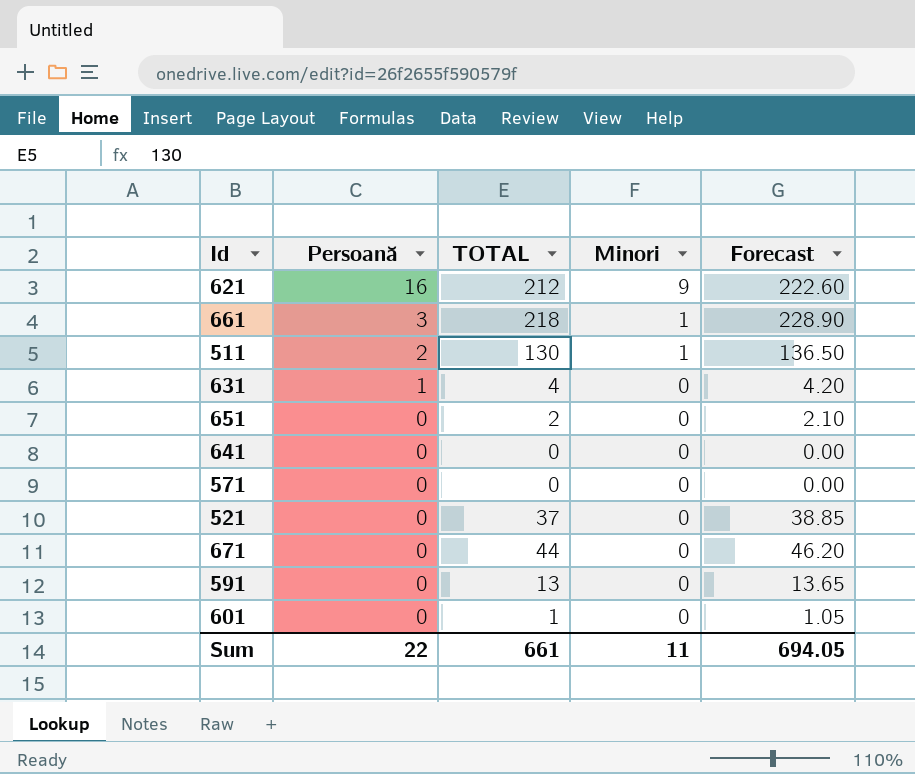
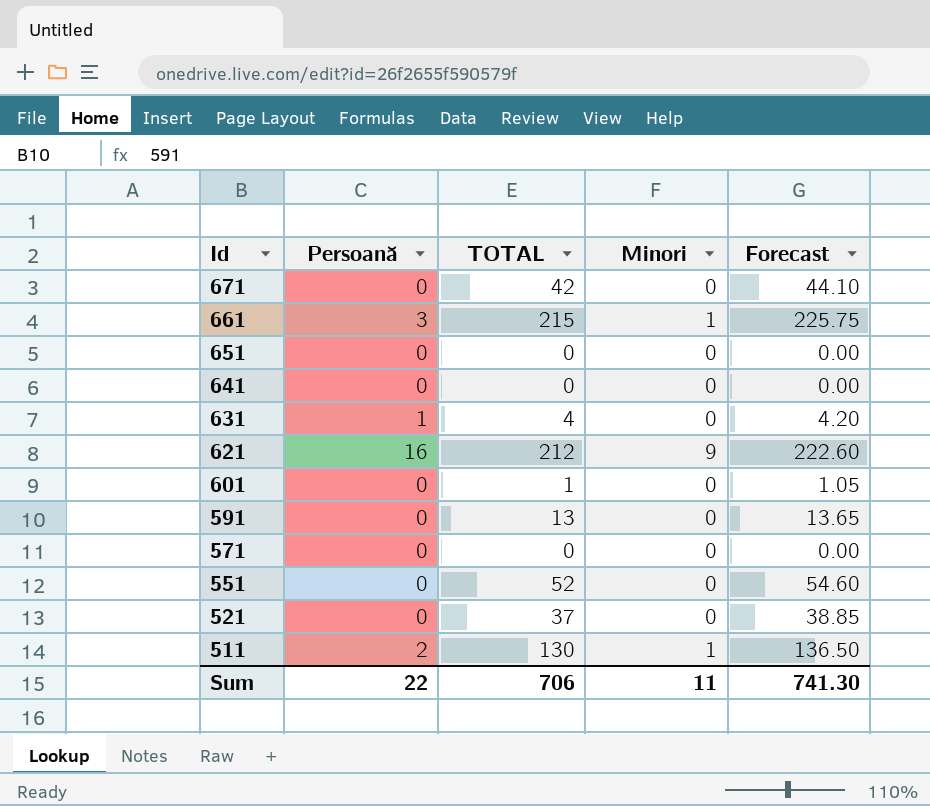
row order: Persoană descending -> Id descending
671 | TOTAL: 44 -> 42
671 | Forecast: 46.20 -> 44.10
661 | TOTAL: 218 -> 215
661 | Forecast: 228.90 -> 225.75
651 | TOTAL: 2 -> 0
651 | Forecast: 2.10 -> 0.00
row 551: none -> 0 | 52 | 0 | 54.60
Sum | TOTAL: 661 -> 706
Sum | Forecast: 694.05 -> 741.30

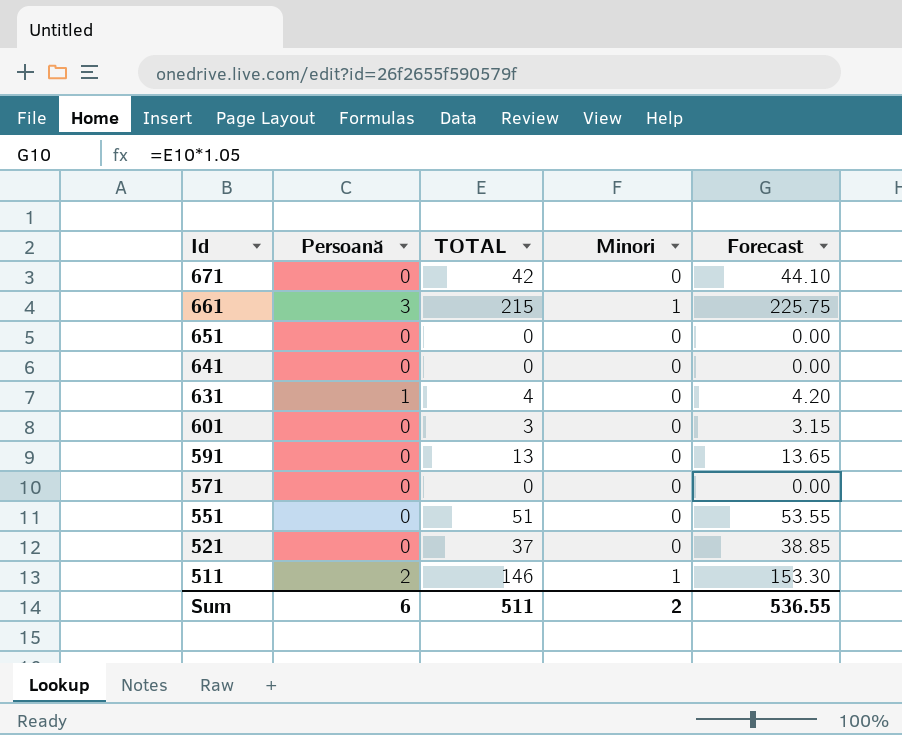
row 621: 16 | 212 | 9 | 222.60 -> none
601 | TOTAL: 1 -> 3
601 | Forecast: 1.05 -> 3.15
551 | TOTAL: 52 -> 51
551 | Forecast: 54.60 -> 53.55
511 | TOTAL: 130 -> 146
511 | Forecast: 136.50 -> 153.30
Sum | Persoană: 22 -> 6
Sum | TOTAL: 706 -> 511
Sum | Minori: 11 -> 2
Sum | Forecast: 741.30 -> 536.55

